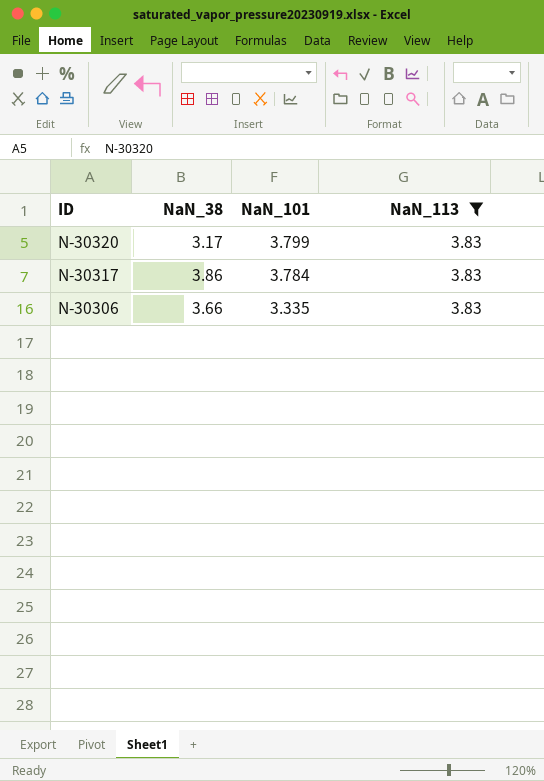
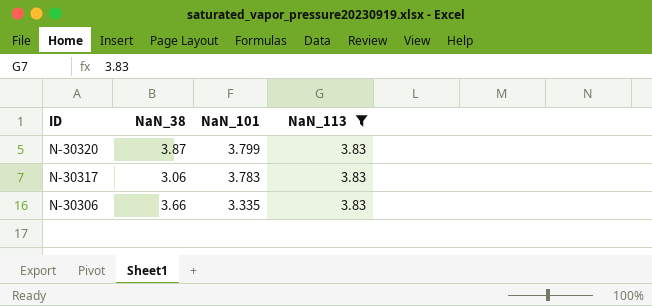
N-30320 | NaN_38: 3.17 -> 3.87
N-30317 | NaN_38: 3.86 -> 3.06
N-30317 | NaN_101: 3.784 -> 3.783

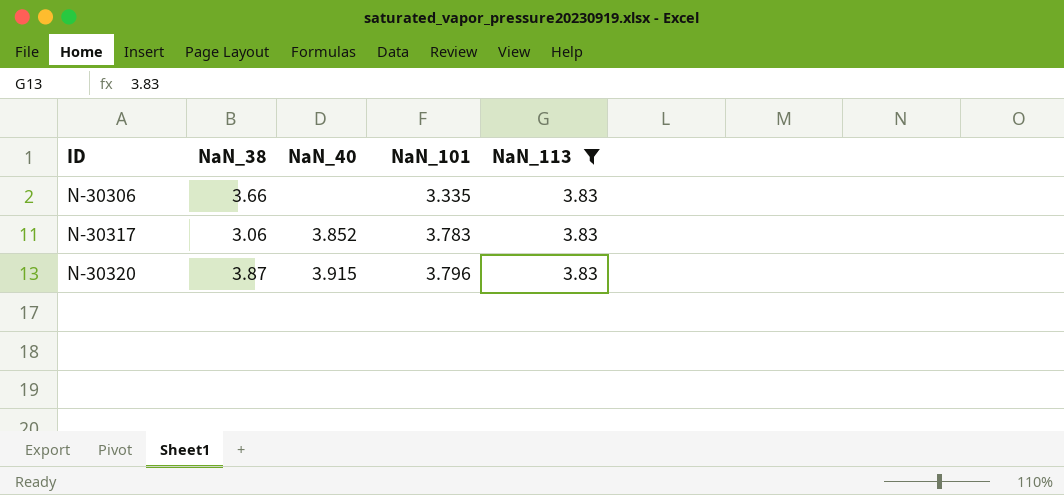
row order: ID descending -> ID ascending
column NaN_40 | position: none -> 3
N-30320 | NaN_101: 3.799 -> 3.796

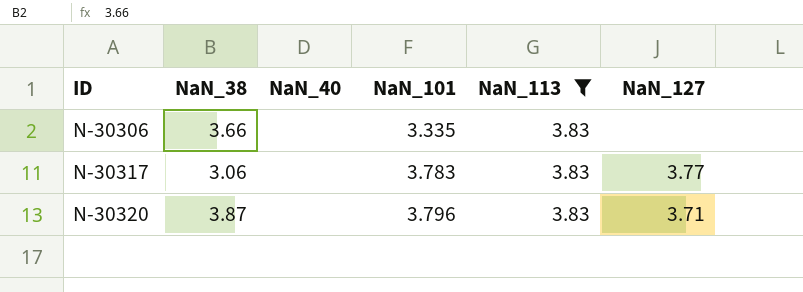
column NaN_127 | position: none -> 6
N-30317 | NaN_40: 3.852 -> none
N-30320 | NaN_40: 3.915 -> none

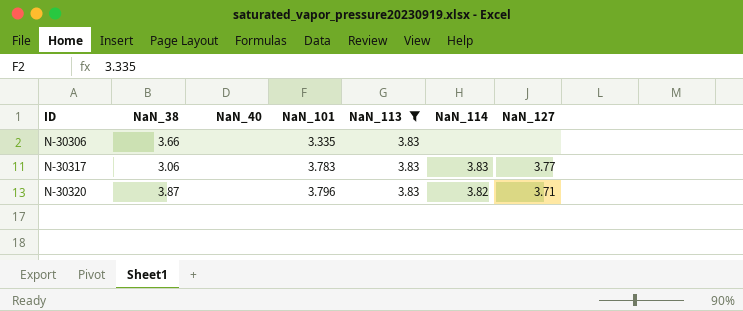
column NaN_114 | position: none -> 6

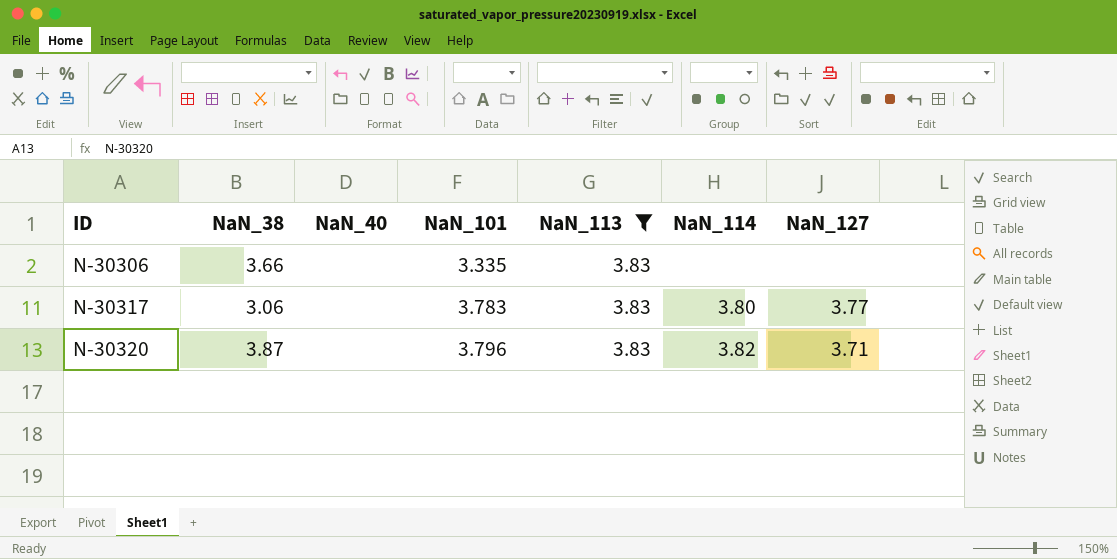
N-30317 | NaN_114: 3.83 -> 3.80

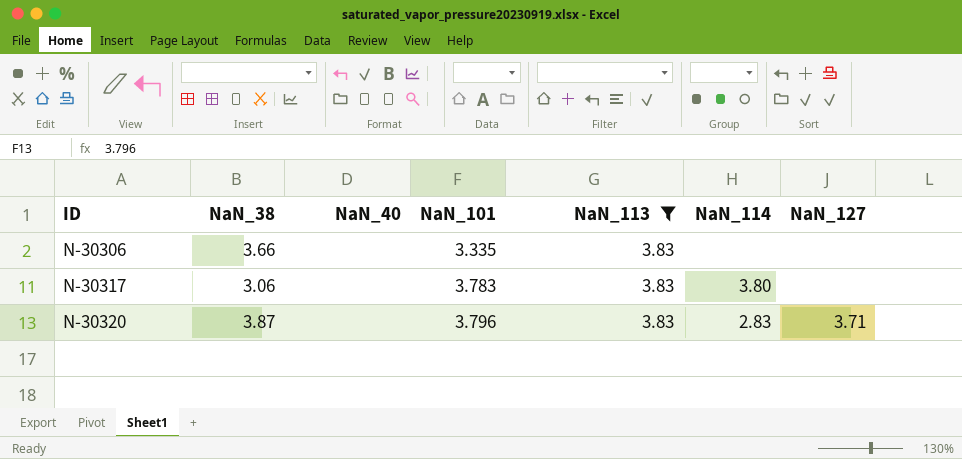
N-30317 | NaN_127: 3.77 -> none
N-30320 | NaN_114: 3.82 -> 2.83

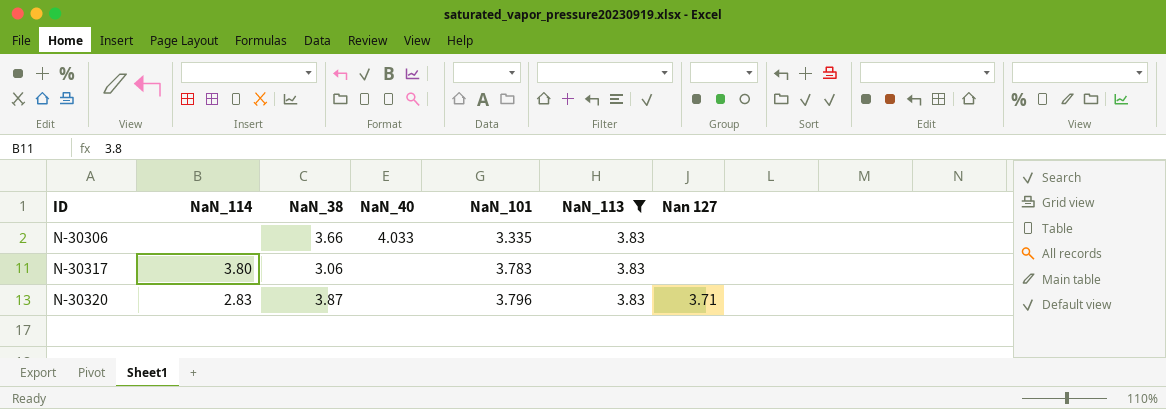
column NaN_114 | position: 6 -> 2
column name: NaN_127 -> Nan 127
N-30306 | NaN_40: none -> 4.033

